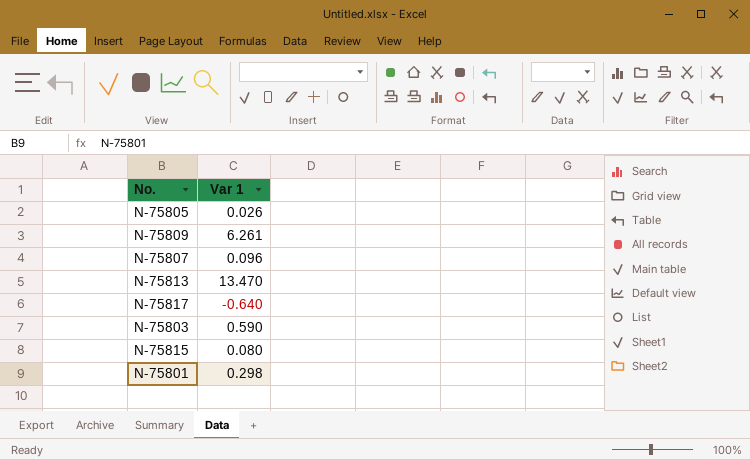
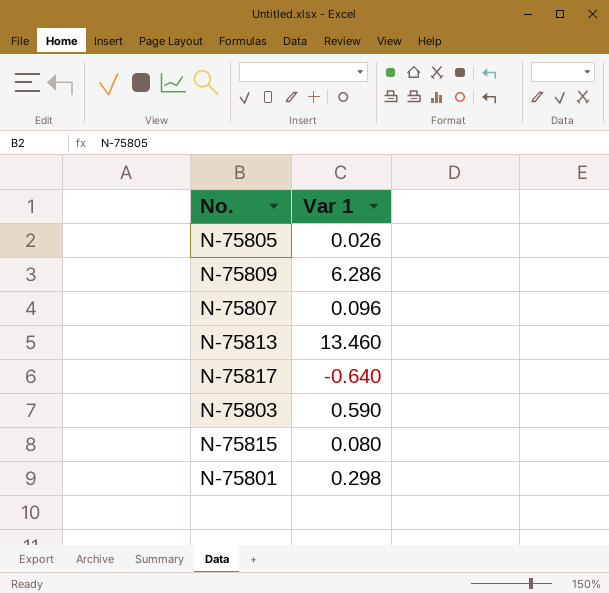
N-75809 | Var 1: 6.261 -> 6.286
N-75813 | Var 1: 13.470 -> 13.460

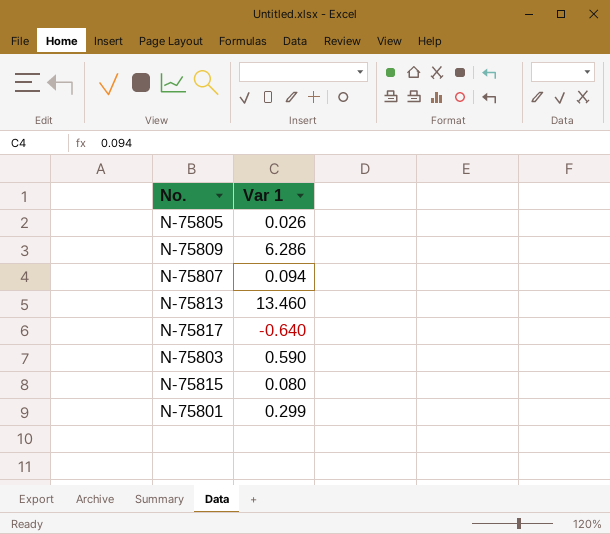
N-75807 | Var 1: 0.096 -> 0.094
N-75801 | Var 1: 0.298 -> 0.299

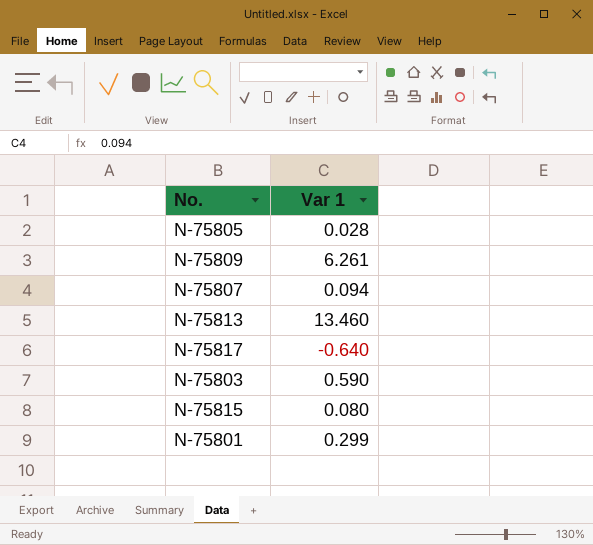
N-75805 | Var 1: 0.026 -> 0.028
N-75809 | Var 1: 6.286 -> 6.261

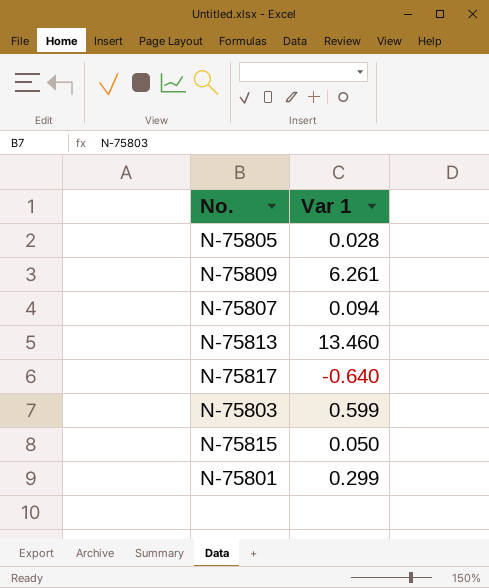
N-75803 | Var 1: 0.590 -> 0.599
N-75815 | Var 1: 0.080 -> 0.050

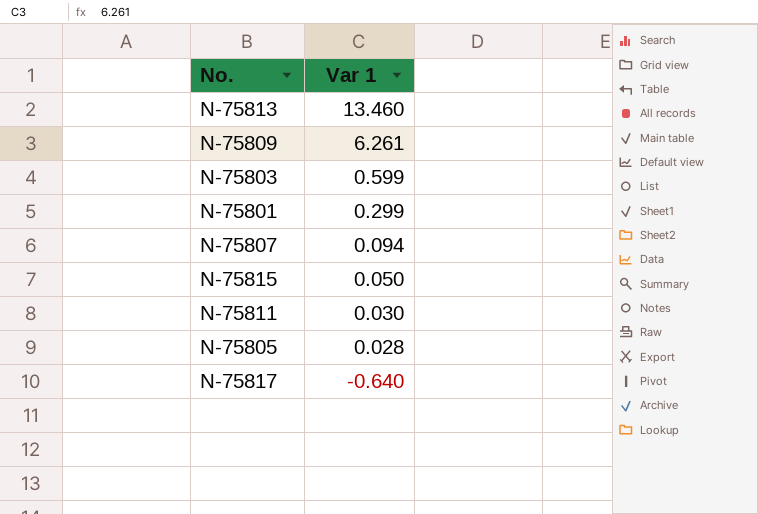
row order: none -> Var 1 descending
row N-75811: none -> 0.030

